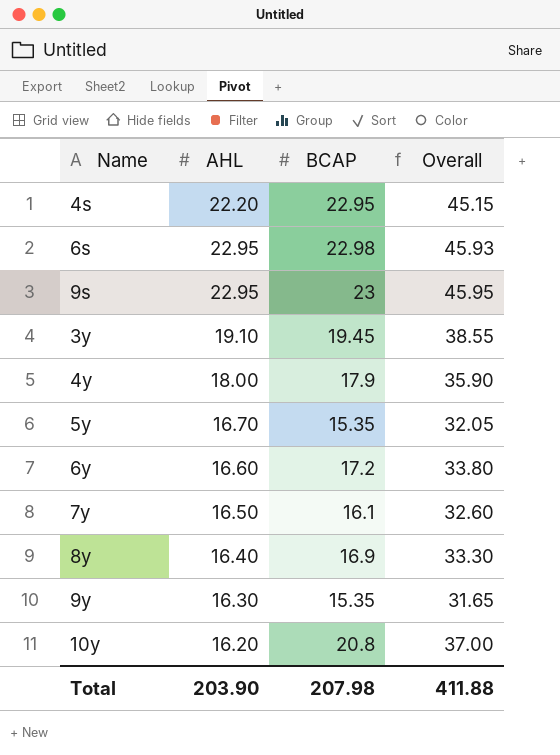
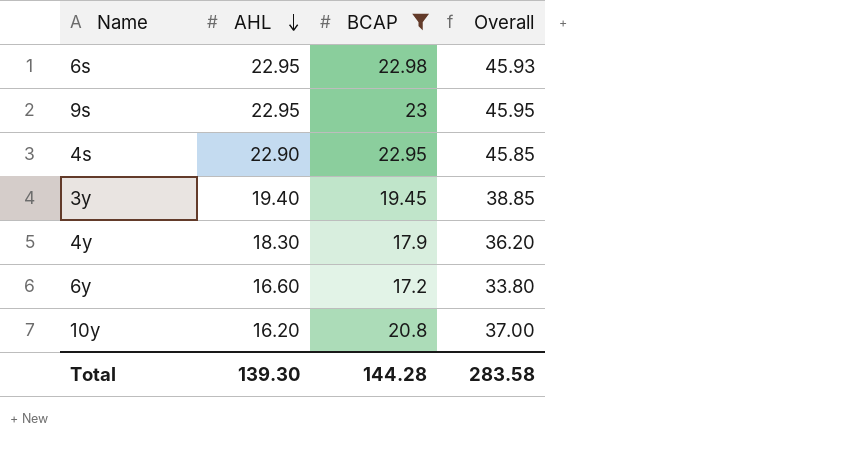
filter: none -> BCAP >= 17.2
row order: none -> AHL descending
4s | AHL: 22.20 -> 22.90
4s | Overall: 45.15 -> 45.85
3y | AHL: 19.10 -> 19.40
3y | Overall: 38.55 -> 38.85
4y | AHL: 18.00 -> 18.30
4y | Overall: 35.90 -> 36.20
Total | AHL: 203.90 -> 139.30
Total | BCAP: 207.98 -> 144.28
Total | Overall: 411.88 -> 283.58

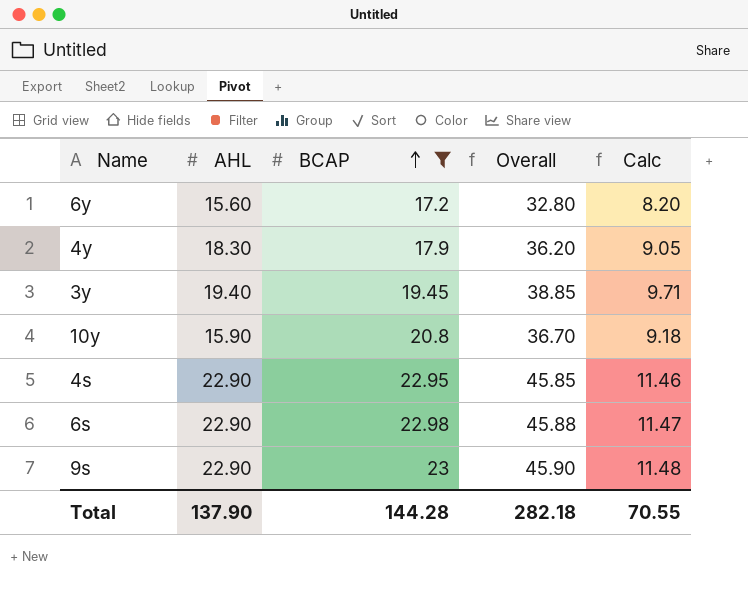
row order: AHL descending -> BCAP ascending
column Calc | formula: none -> [Overall] * 0.25
6y | AHL: 16.60 -> 15.60
6y | Overall: 33.80 -> 32.80
10y | AHL: 16.20 -> 15.90
10y | Overall: 37.00 -> 36.70
6s | AHL: 22.95 -> 22.90
6s | Overall: 45.93 -> 45.88
9s | AHL: 22.95 -> 22.90
9s | Overall: 45.95 -> 45.90
Total | AHL: 139.30 -> 137.90
Total | Overall: 283.58 -> 282.18

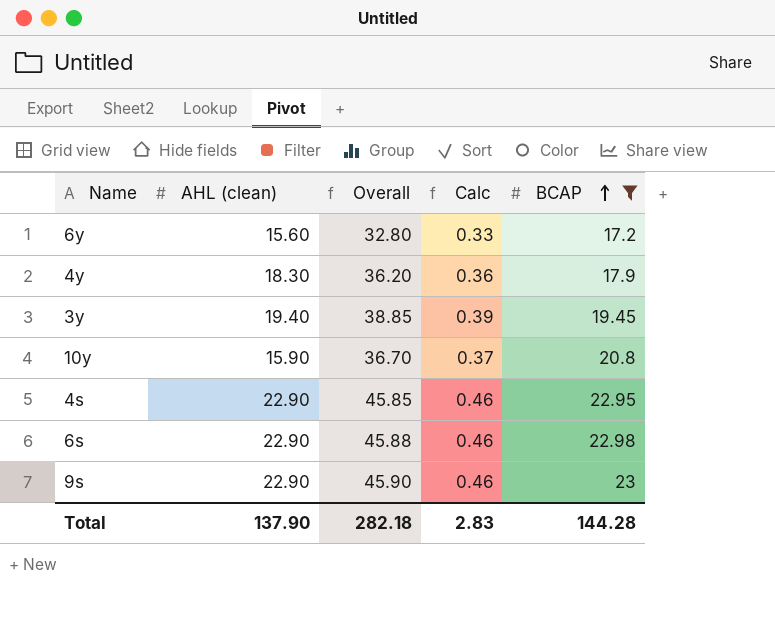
column name: AHL -> AHL (clean)
column Calc | formula: [Overall] * 0.25 -> [Overall] * 0.01
column BCAP | position: 3 -> 5
Total | Calc: 70.55 -> 2.83

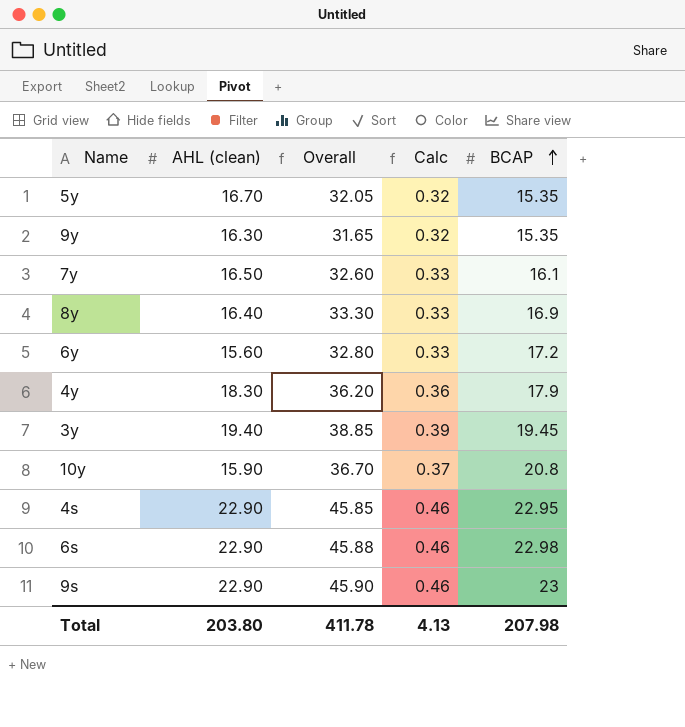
filter: BCAP >= 17.2 -> none
Total | AHL (clean): 137.90 -> 203.80
Total | Overall: 282.18 -> 411.78
Total | Calc: 2.83 -> 4.13
Total | BCAP: 144.28 -> 207.98

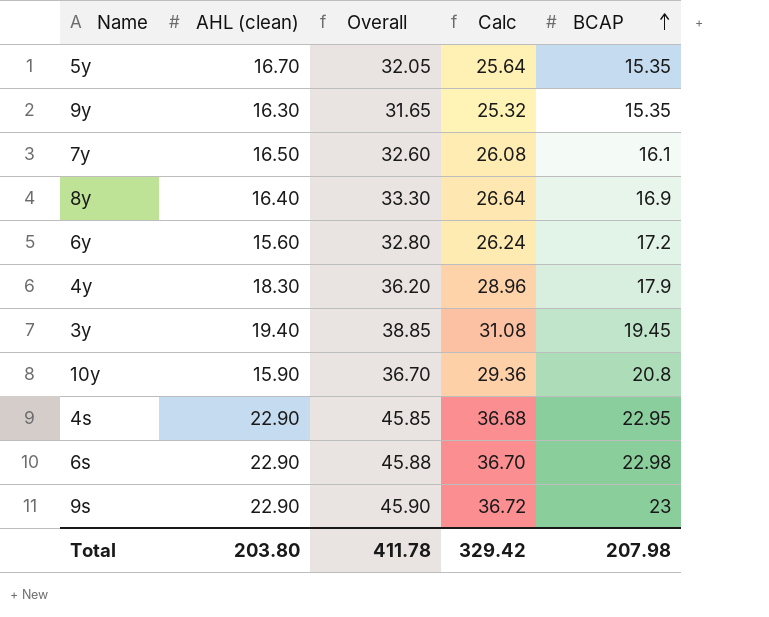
column Calc | formula: [Overall] * 0.01 -> [Overall] * 0.8
Total | Calc: 4.13 -> 329.42

